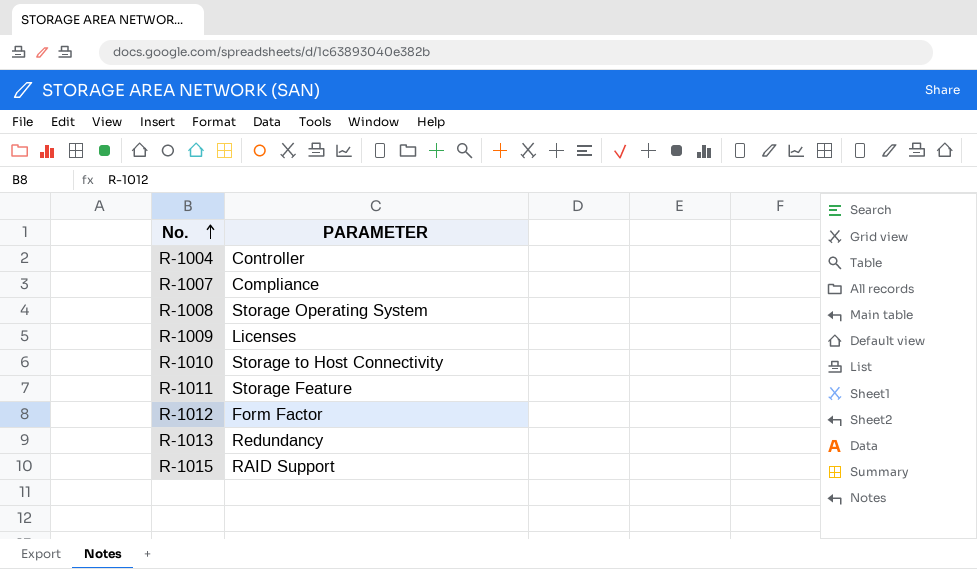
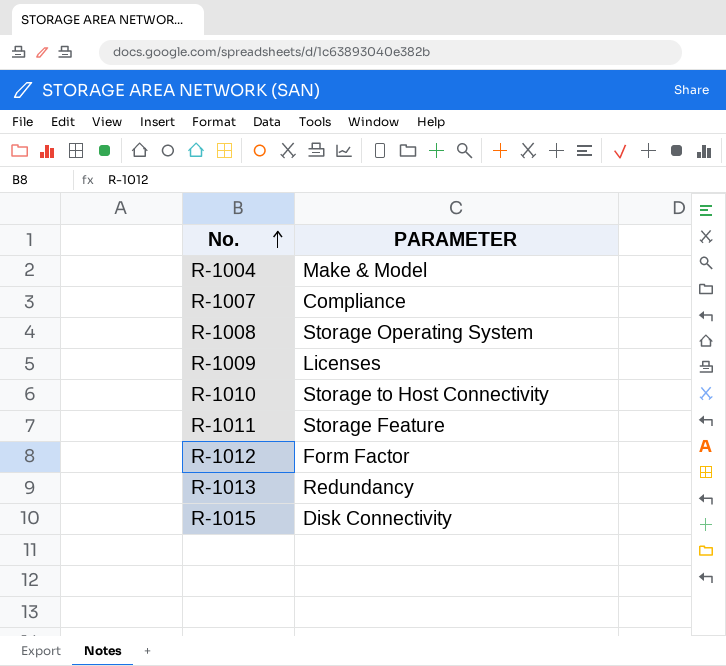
R-1004 | PARAMETER: Controller -> Make & Model
R-1015 | PARAMETER: RAID Support -> Disk Connectivity

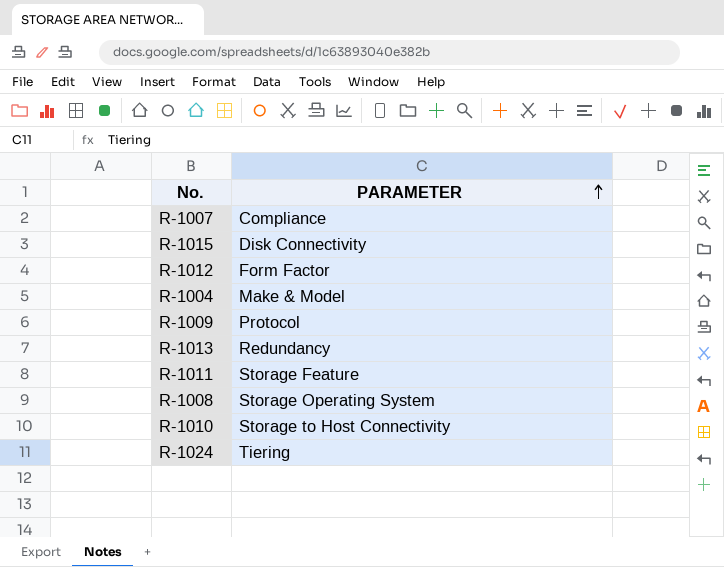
row order: No. ascending -> PARAMETER ascending
R-1009 | PARAMETER: Licenses -> Protocol
row R-1024: none -> Tiering

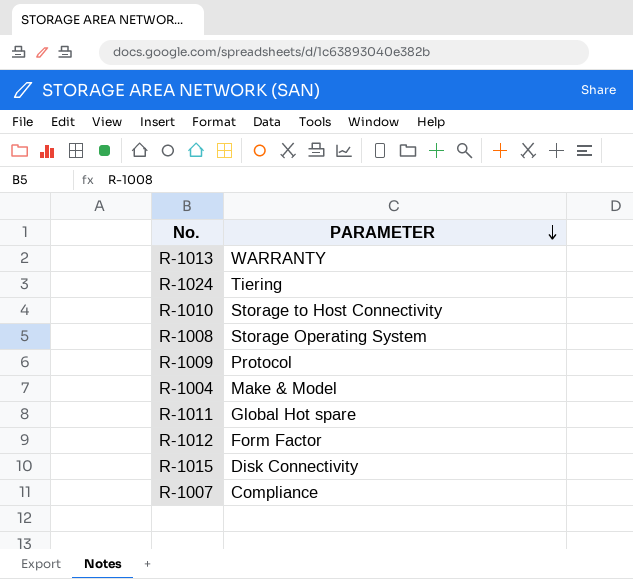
row order: PARAMETER ascending -> PARAMETER descending
R-1013 | PARAMETER: Redundancy -> WARRANTY
R-1011 | PARAMETER: Storage Feature -> Global Hot spare

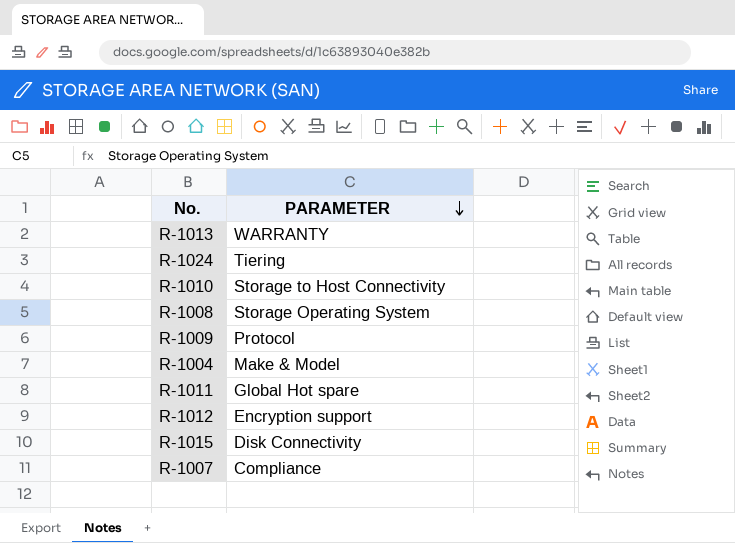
R-1012 | PARAMETER: Form Factor -> Encryption support

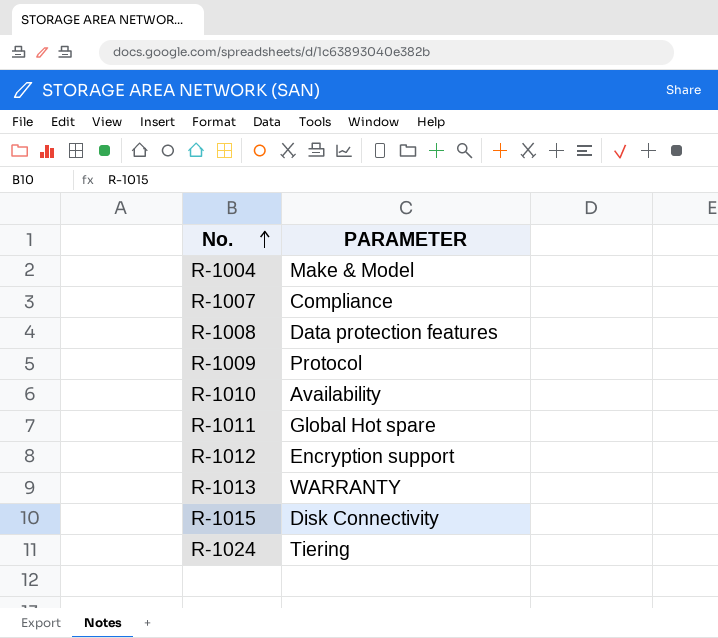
row order: PARAMETER descending -> No. ascending
R-1008 | PARAMETER: Storage Operating System -> Data protection features
R-1010 | PARAMETER: Storage to Host Connectivity -> Availability

